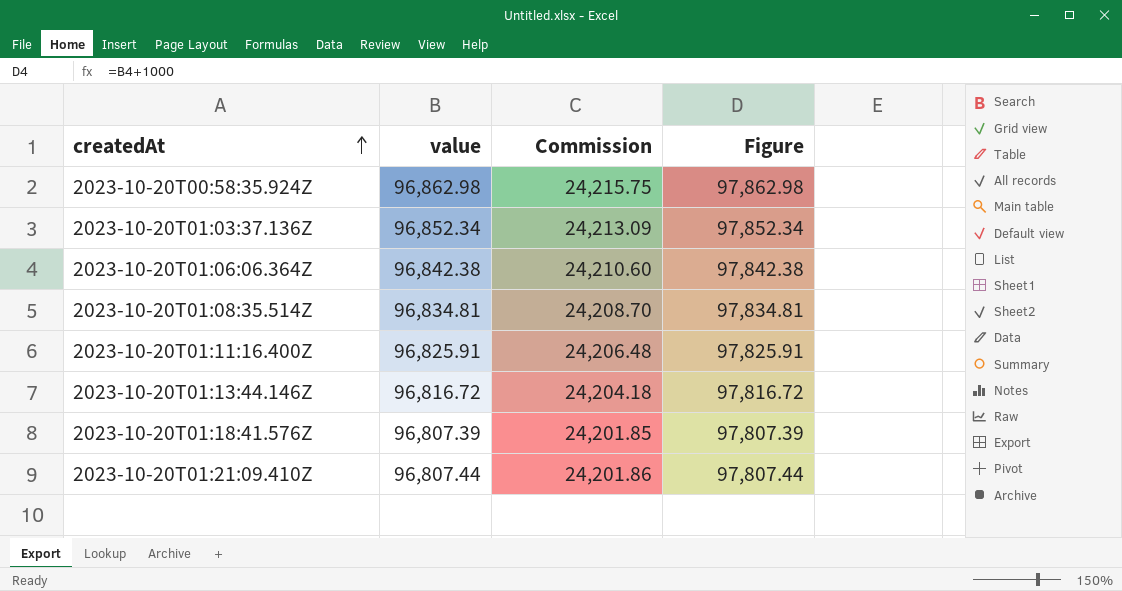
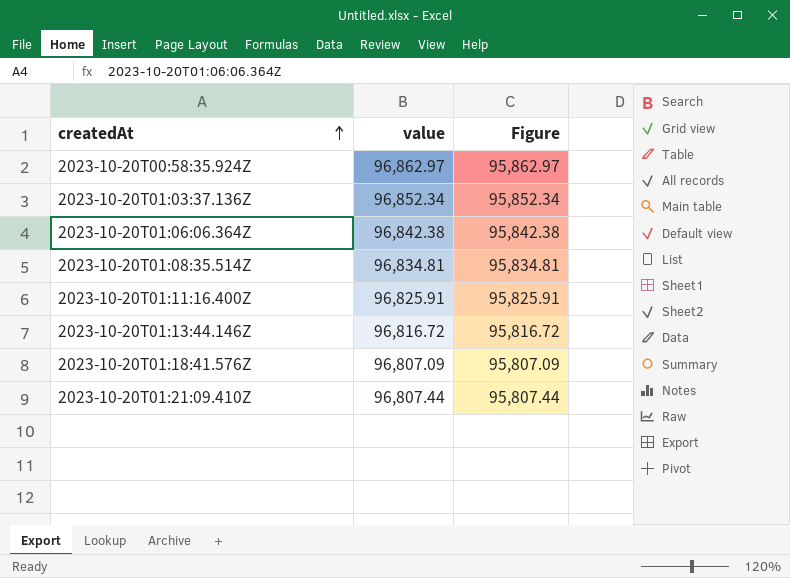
column Commission | formula: [value] * 0.25 -> none
column Figure | formula: [value] + 1000 -> [value] - 1000
2023-10-20T00:58:35.924Z | value: 96,862.98 -> 96,862.97
2023-10-20T01:18:41.576Z | value: 96,807.39 -> 96,807.09

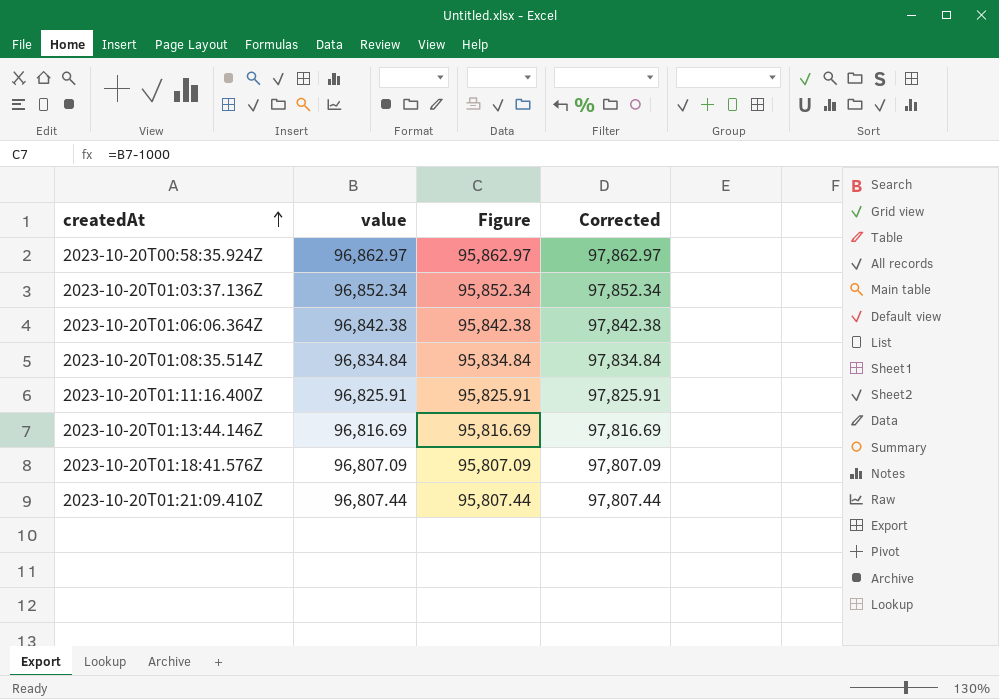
column Corrected | formula: none -> [value] + 1000
2023-10-20T01:08:35.514Z | value: 96,834.81 -> 96,834.84
2023-10-20T01:08:35.514Z | Figure: 95,834.81 -> 95,834.84
2023-10-20T01:13:44.146Z | value: 96,816.72 -> 96,816.69
2023-10-20T01:13:44.146Z | Figure: 95,816.72 -> 95,816.69

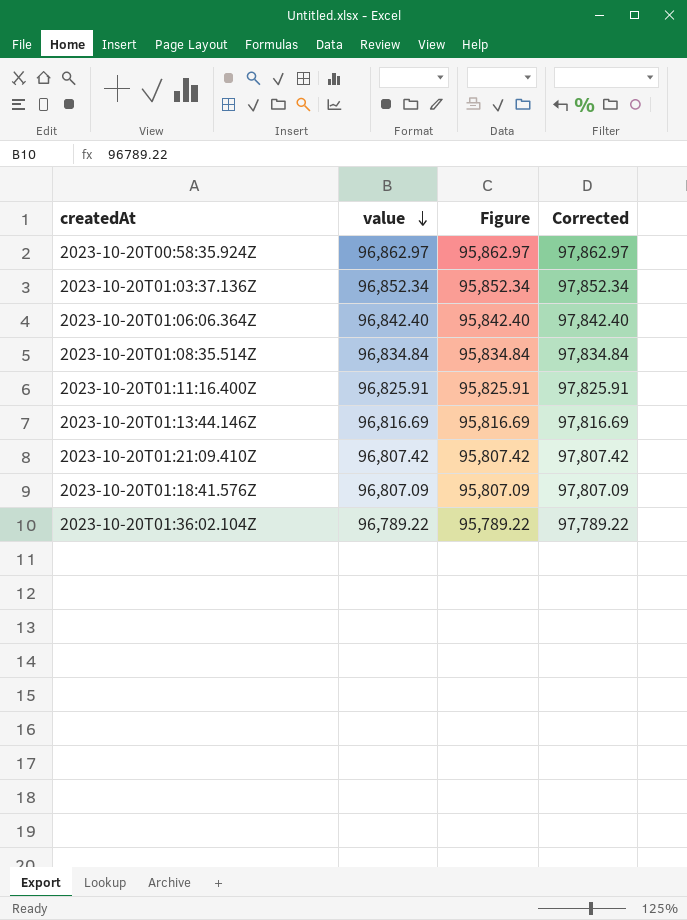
row order: createdAt ascending -> value descending
2023-10-20T01:06:06.364Z | value: 96,842.38 -> 96,842.40
2023-10-20T01:06:06.364Z | Figure: 95,842.38 -> 95,842.40
2023-10-20T01:06:06.364Z | Corrected: 97,842.38 -> 97,842.40
2023-10-20T01:21:09.410Z | value: 96,807.44 -> 96,807.42
2023-10-20T01:21:09.410Z | Figure: 95,807.44 -> 95,807.42
2023-10-20T01:21:09.410Z | Corrected: 97,807.44 -> 97,807.42
row 2023-10-20T01:36:02.104Z: none -> 96,789.22 | 95,789.22 | 97,789.22

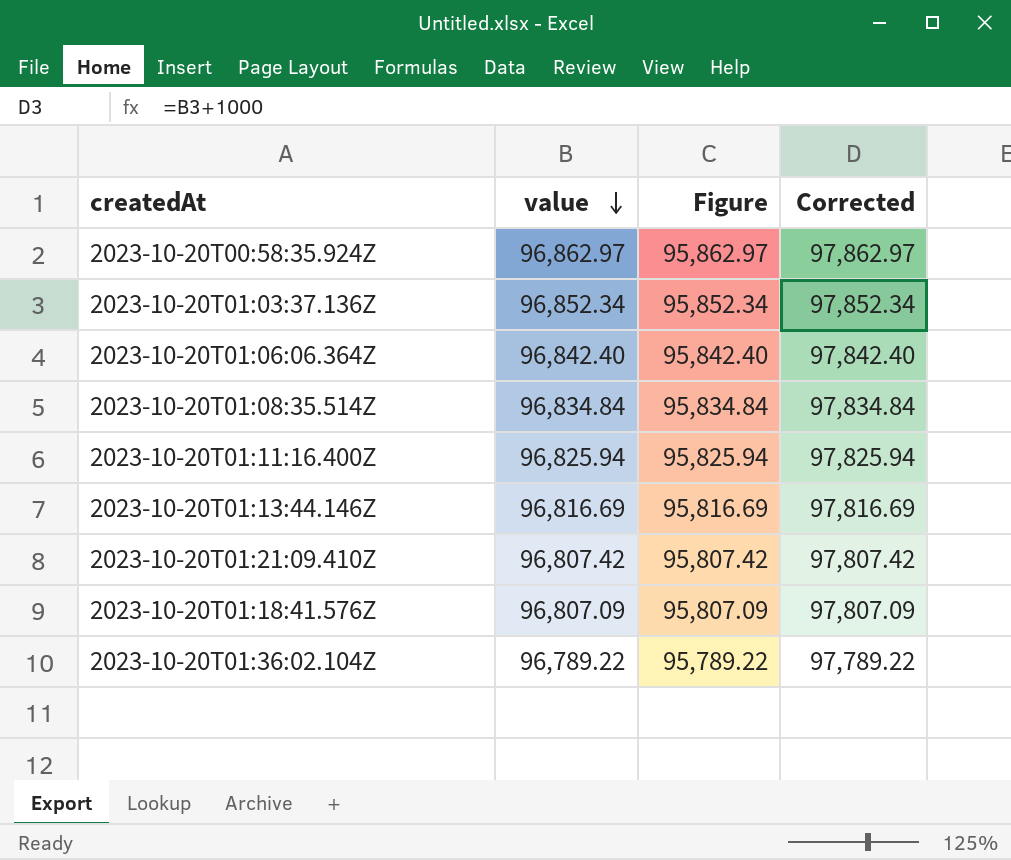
2023-10-20T01:11:16.400Z | value: 96,825.91 -> 96,825.94
2023-10-20T01:11:16.400Z | Figure: 95,825.91 -> 95,825.94
2023-10-20T01:11:16.400Z | Corrected: 97,825.91 -> 97,825.94

